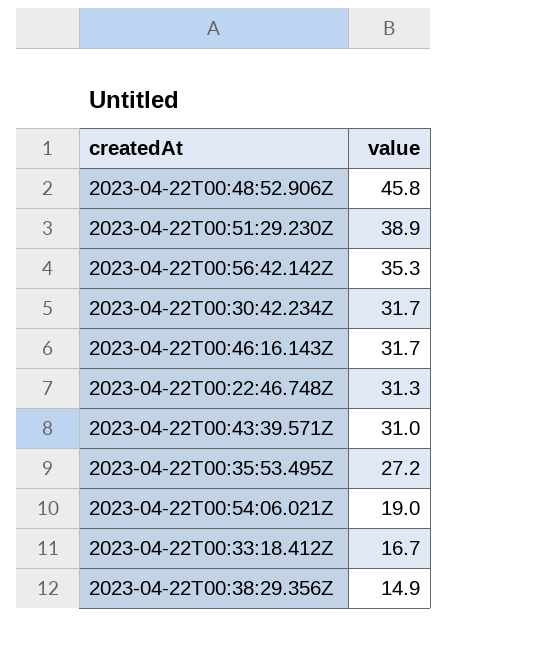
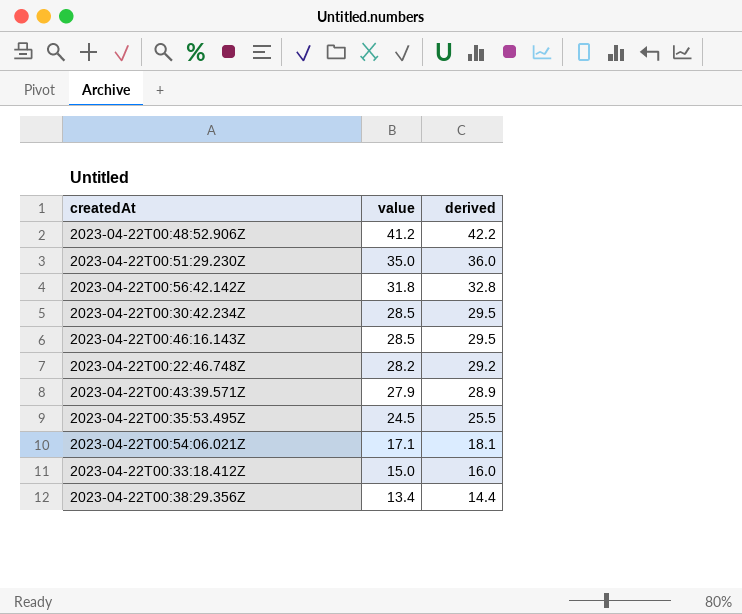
column derived | formula: none -> [value] + 1
2023-04-22T00:48:52.906Z | value: 45.8 -> 41.2
2023-04-22T00:51:29.230Z | value: 38.9 -> 35.0
2023-04-22T00:56:42.142Z | value: 35.3 -> 31.8
2023-04-22T00:30:42.234Z | value: 31.7 -> 28.5
2023-04-22T00:46:16.143Z | value: 31.7 -> 28.5
2023-04-22T00:22:46.748Z | value: 31.3 -> 28.2
2023-04-22T00:43:39.571Z | value: 31.0 -> 27.9
2023-04-22T00:35:53.495Z | value: 27.2 -> 24.5
2023-04-22T00:54:06.021Z | value: 19.0 -> 17.1
2023-04-22T00:33:18.412Z | value: 16.7 -> 15.0
2023-04-22T00:38:29.356Z | value: 14.9 -> 13.4

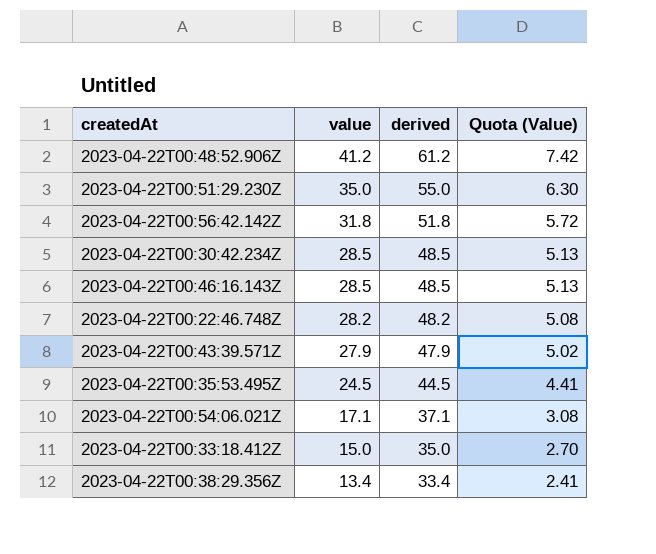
column derived | formula: [value] + 1 -> [value] + 20
column Quota (Value) | formula: none -> [value] * 0.18

